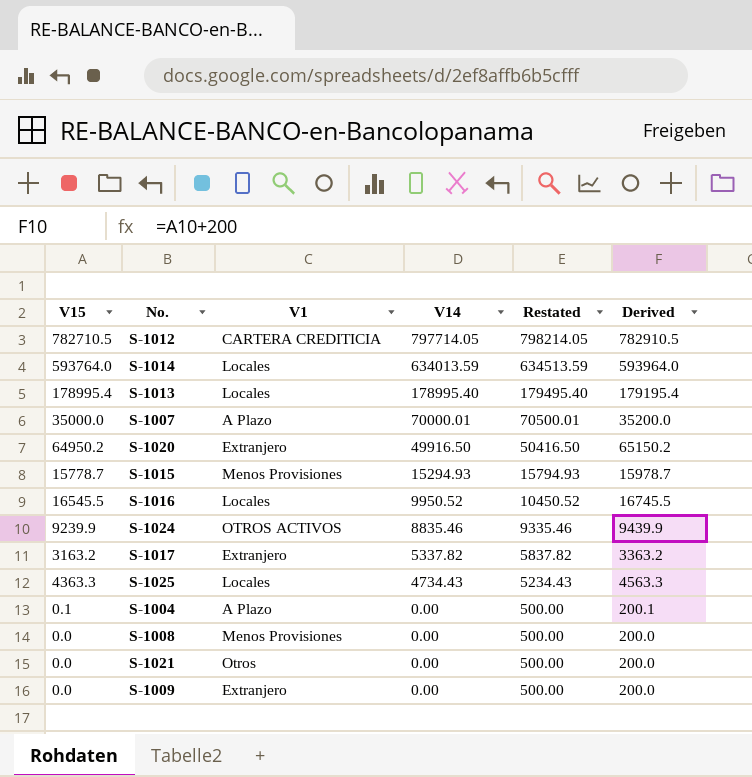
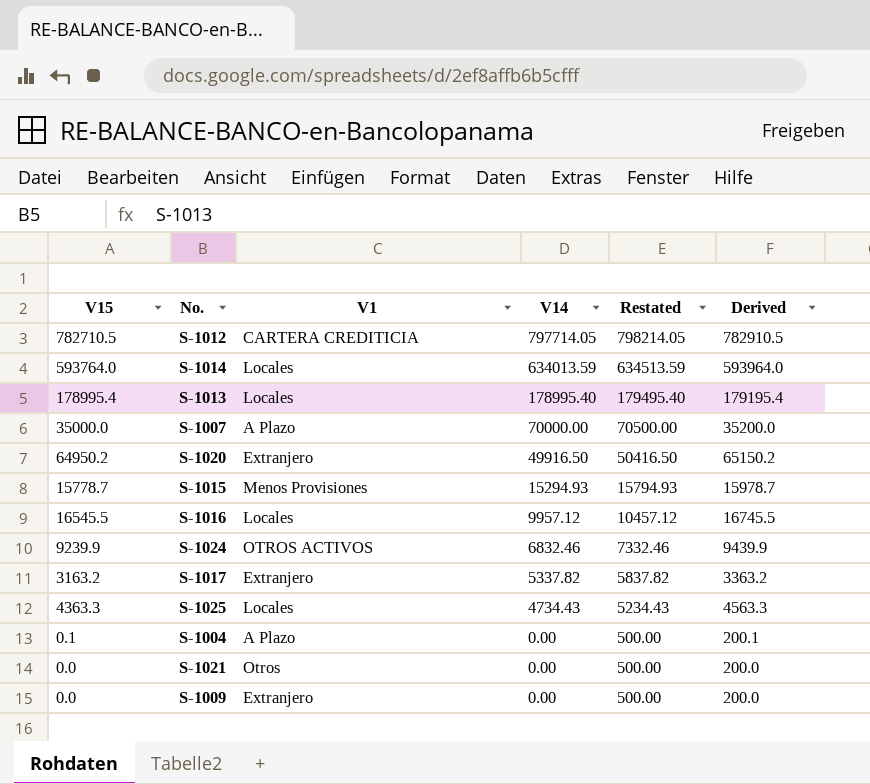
row S-1008: 0.0 | Menos Provisiones | 0.00 | 500.00 | 200.0 -> none
S-1007 | V14: 70000.01 -> 70000.00
S-1007 | Restated: 70500.01 -> 70500.00
S-1016 | V14: 9950.52 -> 9957.12
S-1016 | Restated: 10450.52 -> 10457.12
S-1024 | V14: 8835.46 -> 6832.46
S-1024 | Restated: 9335.46 -> 7332.46

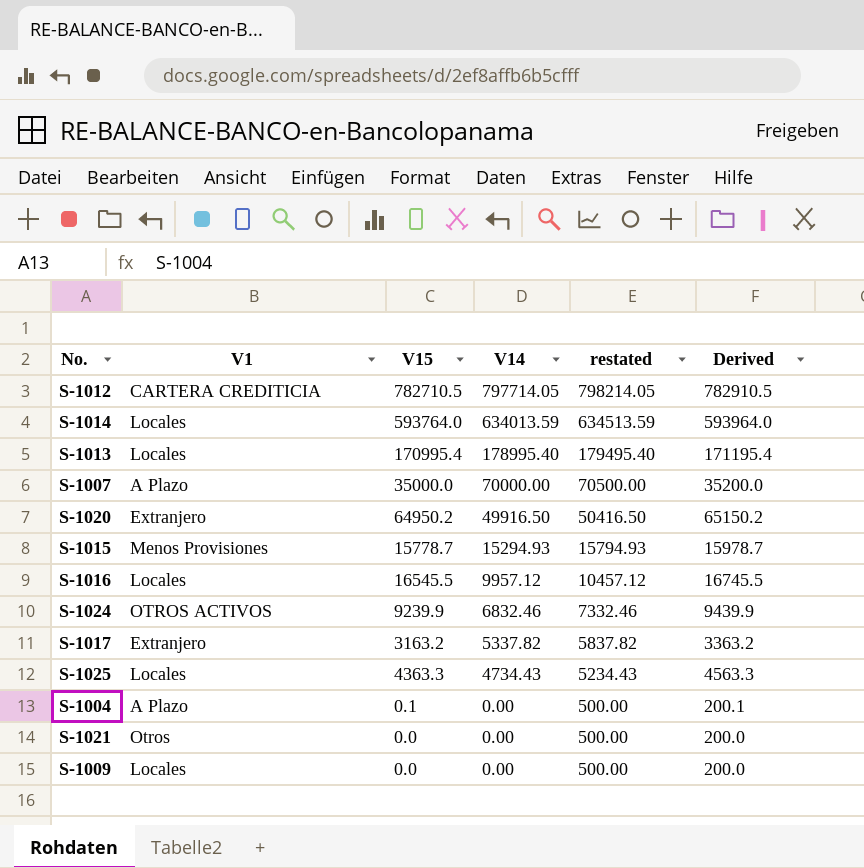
column V15 | position: 1 -> 3
column name: Restated -> restated
S-1013 | V15: 178995.4 -> 170995.4
S-1013 | Derived: 179195.4 -> 171195.4
S-1009 | V1: Extranjero -> Locales

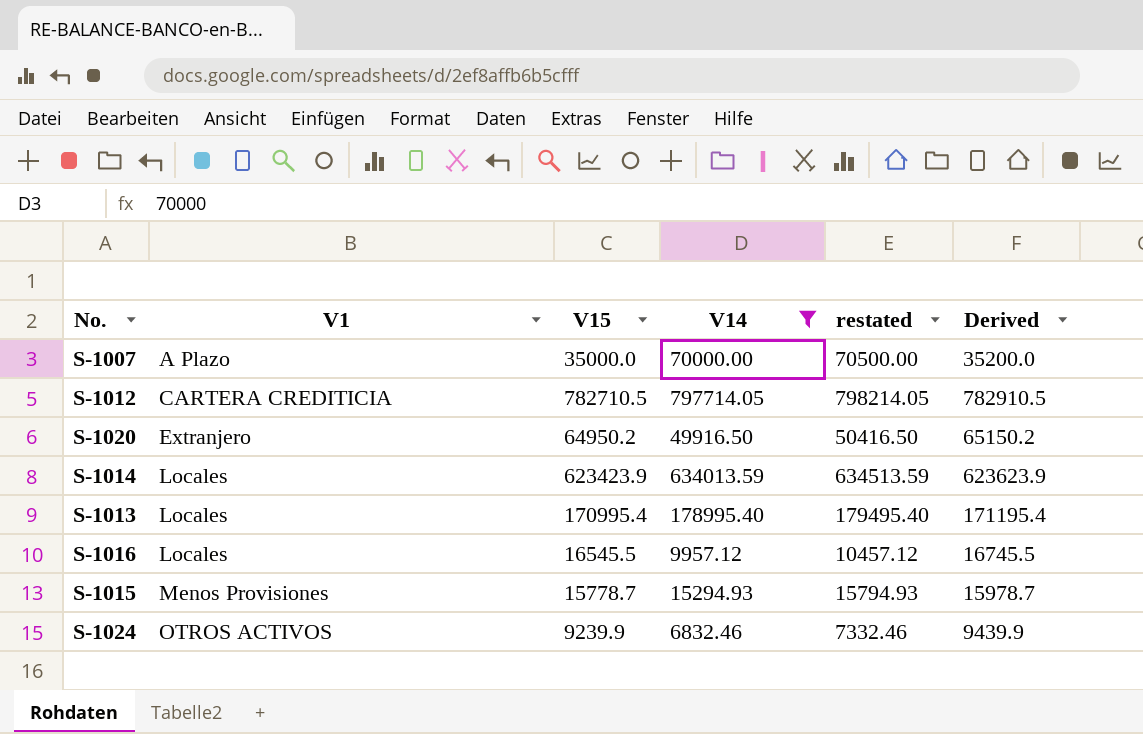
filter: none -> V14 >= 6832.46
row order: V14 descending -> V1 ascending
S-1014 | V15: 593764.0 -> 623423.9
S-1014 | Derived: 593964.0 -> 623623.9

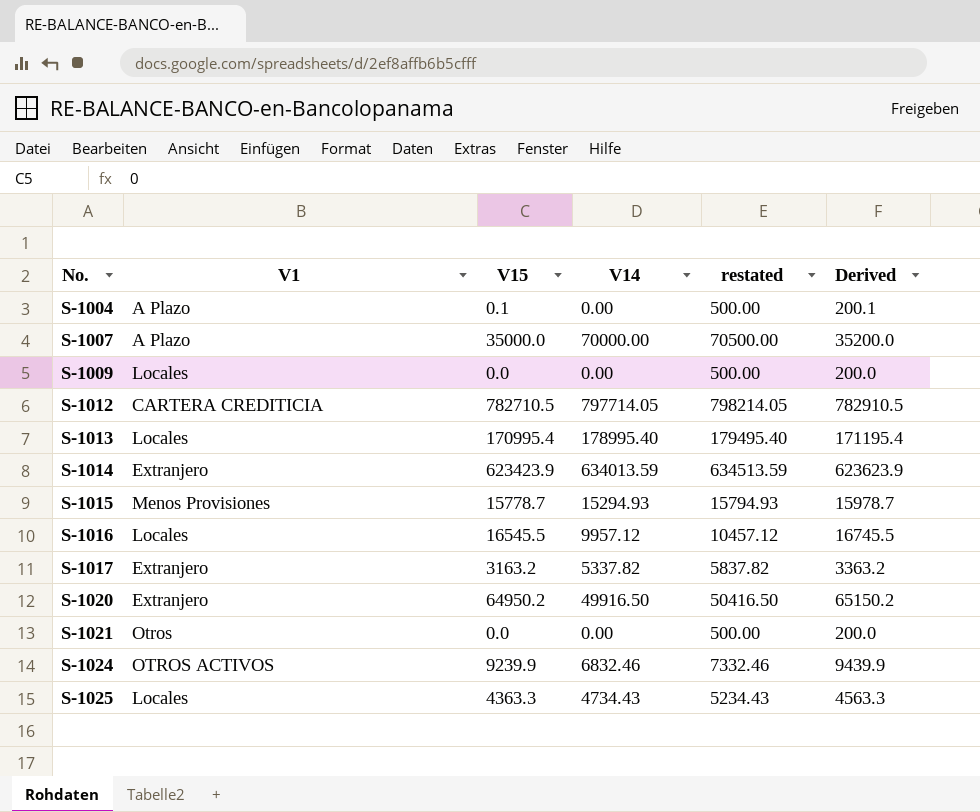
filter: V14 >= 6832.46 -> none
row order: V1 ascending -> No. ascending
S-1014 | V1: Locales -> Extranjero

